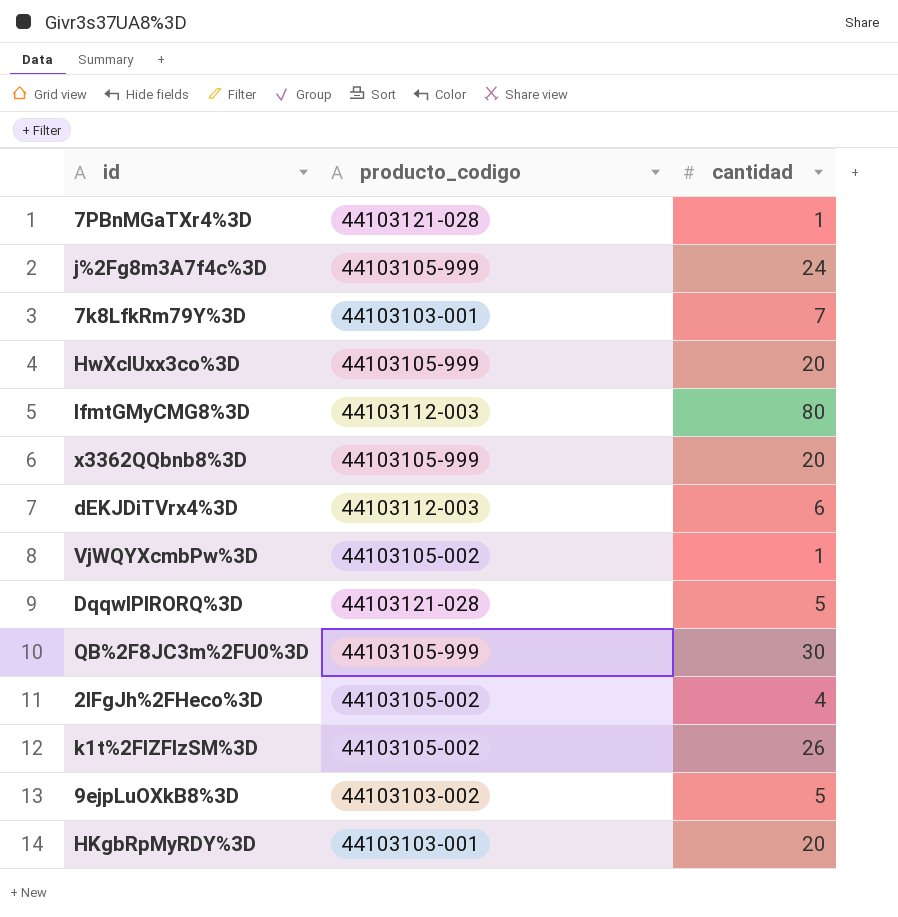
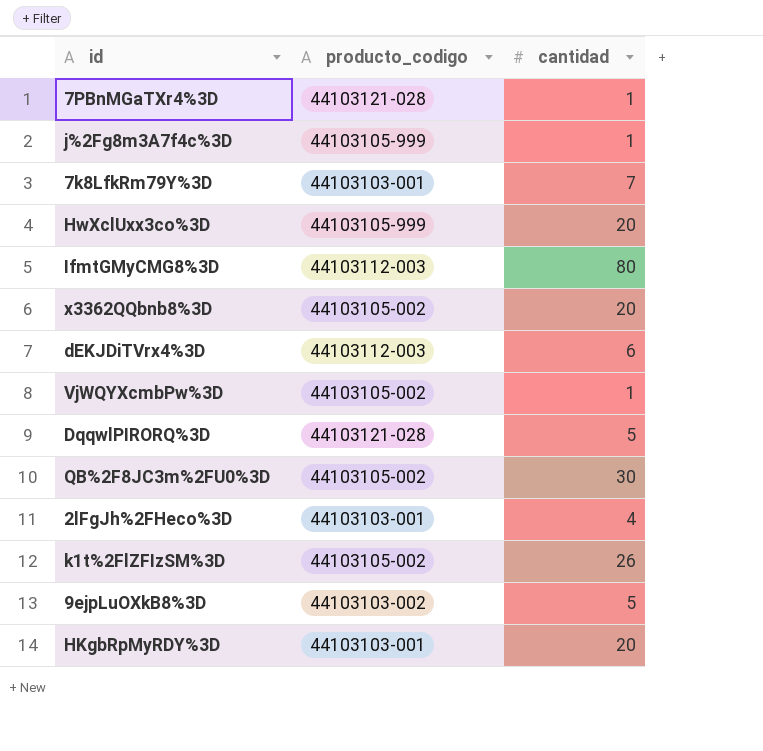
j%2Fg8m3A7f4c%3D | cantidad: 24 -> 1
x3362QQbnb8%3D | producto_codigo: 44103105-999 -> 44103105-002
QB%2F8JC3m%2FU0%3D | producto_codigo: 44103105-999 -> 44103105-002
2lFgJh%2FHeco%3D | producto_codigo: 44103105-002 -> 44103103-001

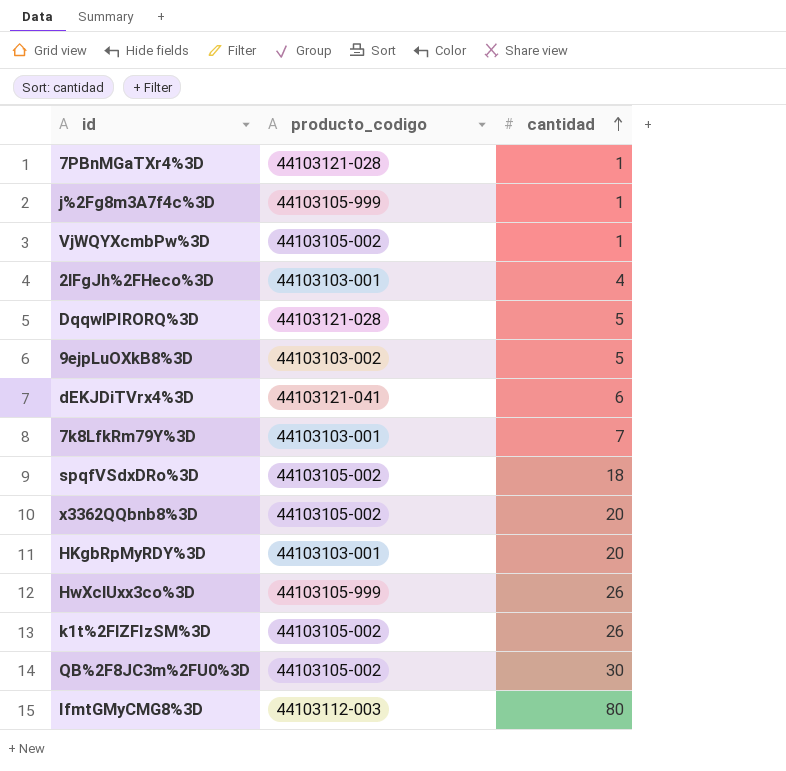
row order: none -> cantidad ascending
dEKJDiTVrx4%3D | producto_codigo: 44103112-003 -> 44103121-041
row spqfVSdxDRo%3D: none -> 44103105-002 | 18
HwXclUxx3co%3D | cantidad: 20 -> 26

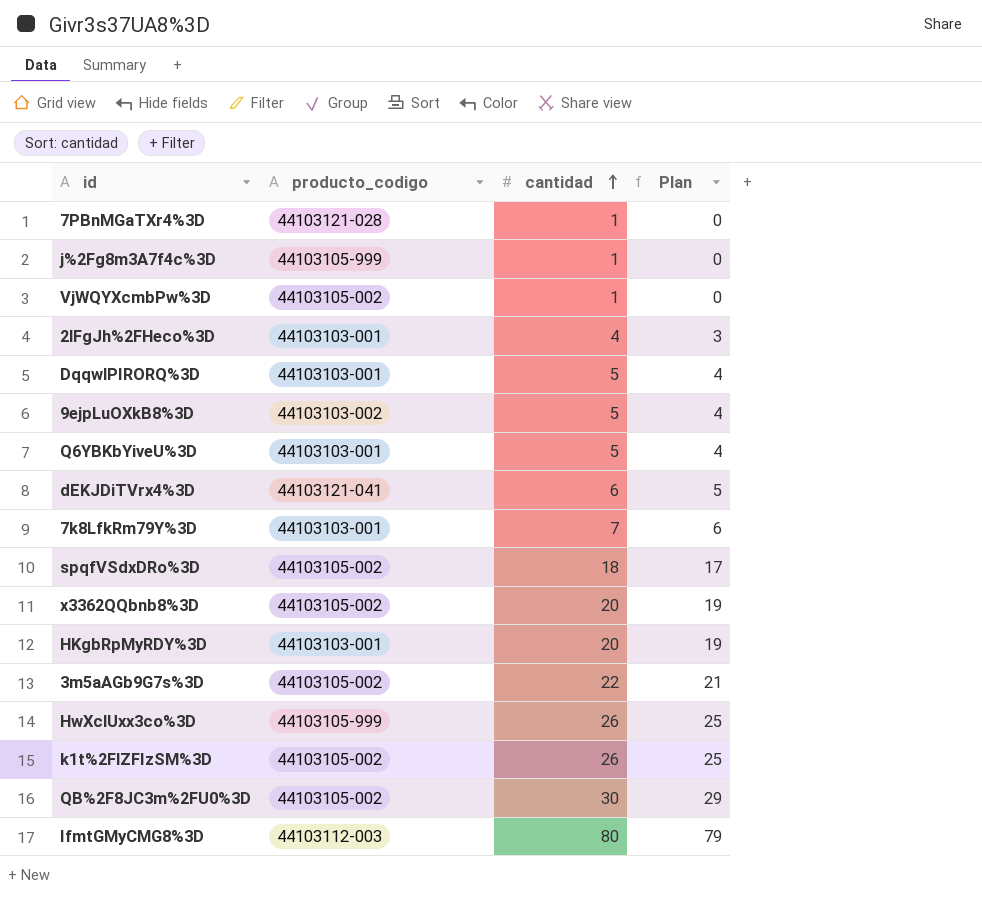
column Plan | formula: none -> [cantidad] - 1
DqqwlPIRORQ%3D | producto_codigo: 44103121-028 -> 44103103-001
row Q6YBKbYiveU%3D: none -> 44103103-001 | 5 | 4
row 3m5aAGb9G7s%3D: none -> 44103105-002 | 22 | 21

